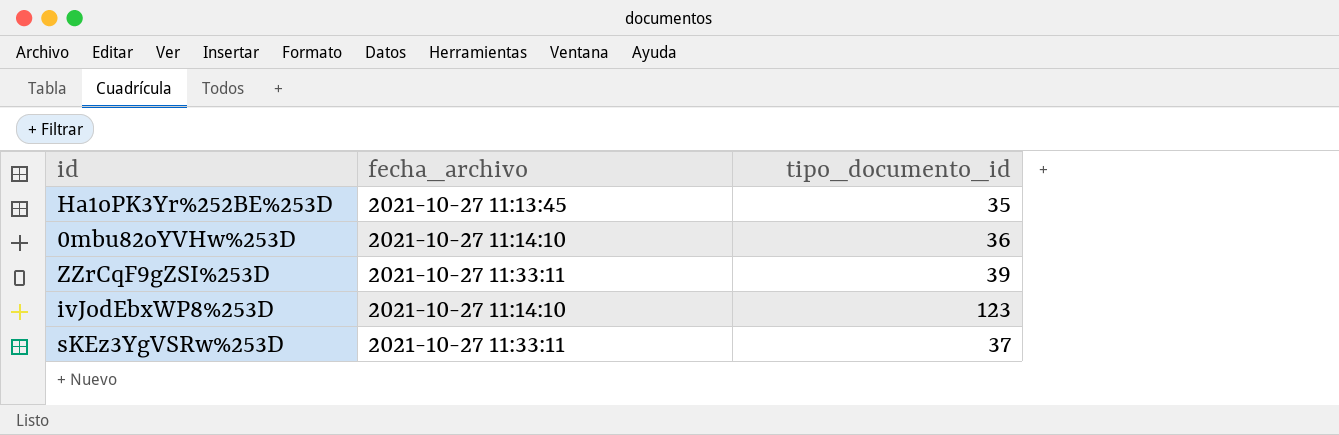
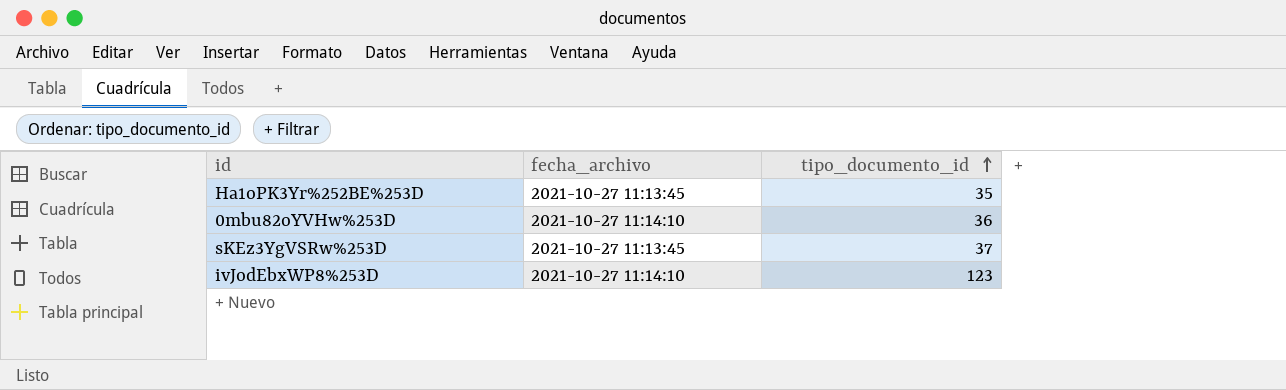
row order: none -> tipo_documento_id ascending
row ZZrCqF9gZSI%253D: 2021-10-27 11:33:11 | 39 -> none
sKEz3YgVSRw%253D | fecha_archivo: 2021-10-27 11:33:11 -> 2021-10-27 11:13:45

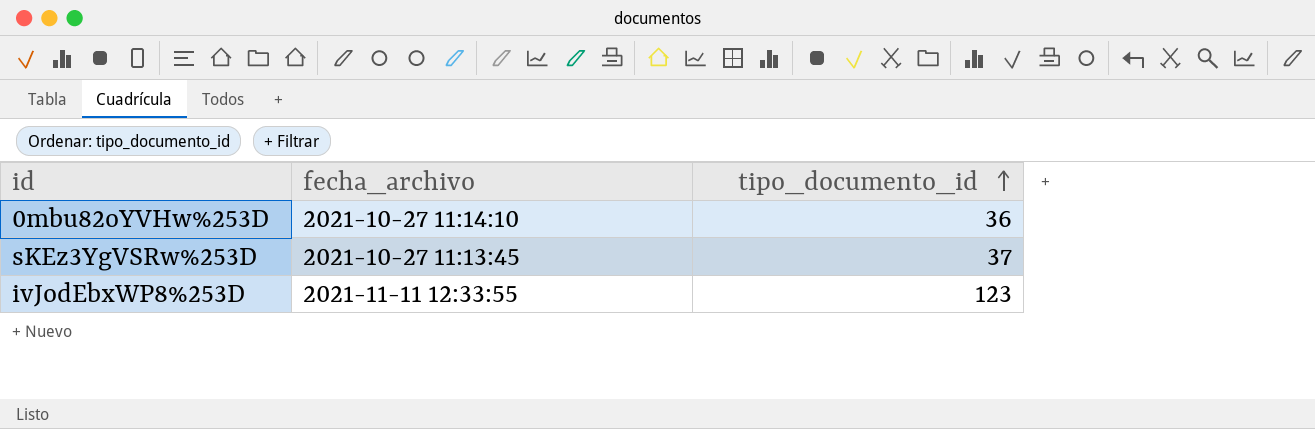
row Ha1oPK3Yr%252BE%253D: 2021-10-27 11:13:45 | 35 -> none
ivJodEbxWP8%253D | fecha_archivo: 2021-10-27 11:14:10 -> 2021-11-11 12:33:55

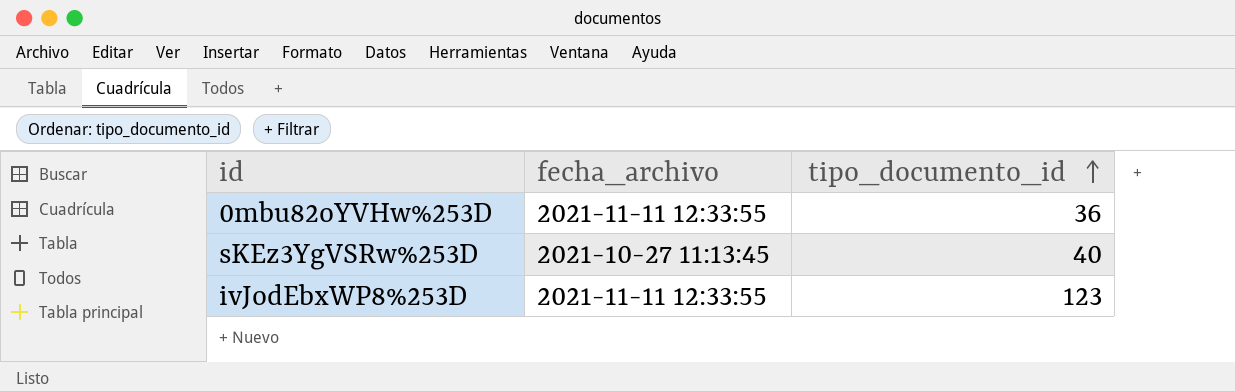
0mbu82oYVHw%253D | fecha_archivo: 2021-10-27 11:14:10 -> 2021-11-11 12:33:55
sKEz3YgVSRw%253D | tipo_documento_id: 37 -> 40

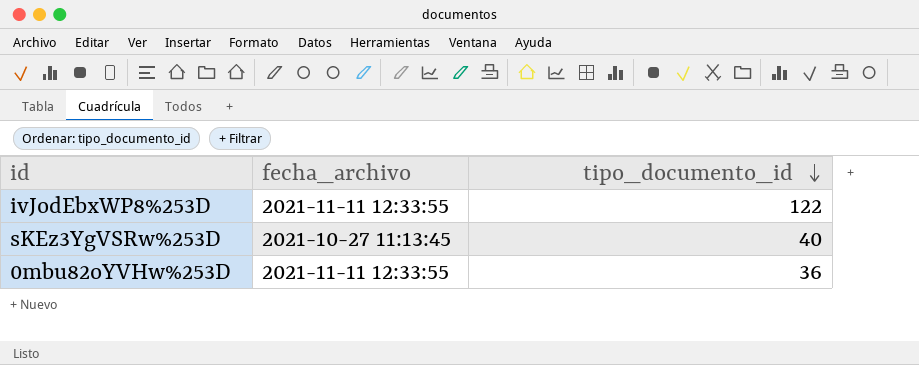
row order: tipo_documento_id ascending -> tipo_documento_id descending
ivJodEbxWP8%253D | tipo_documento_id: 123 -> 122

